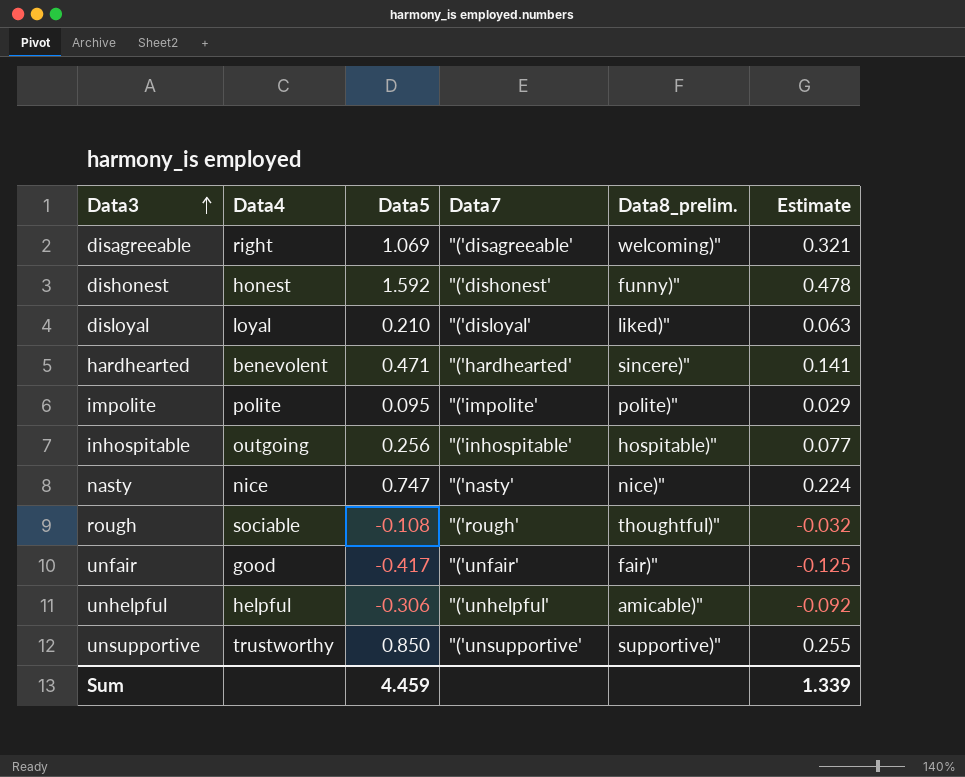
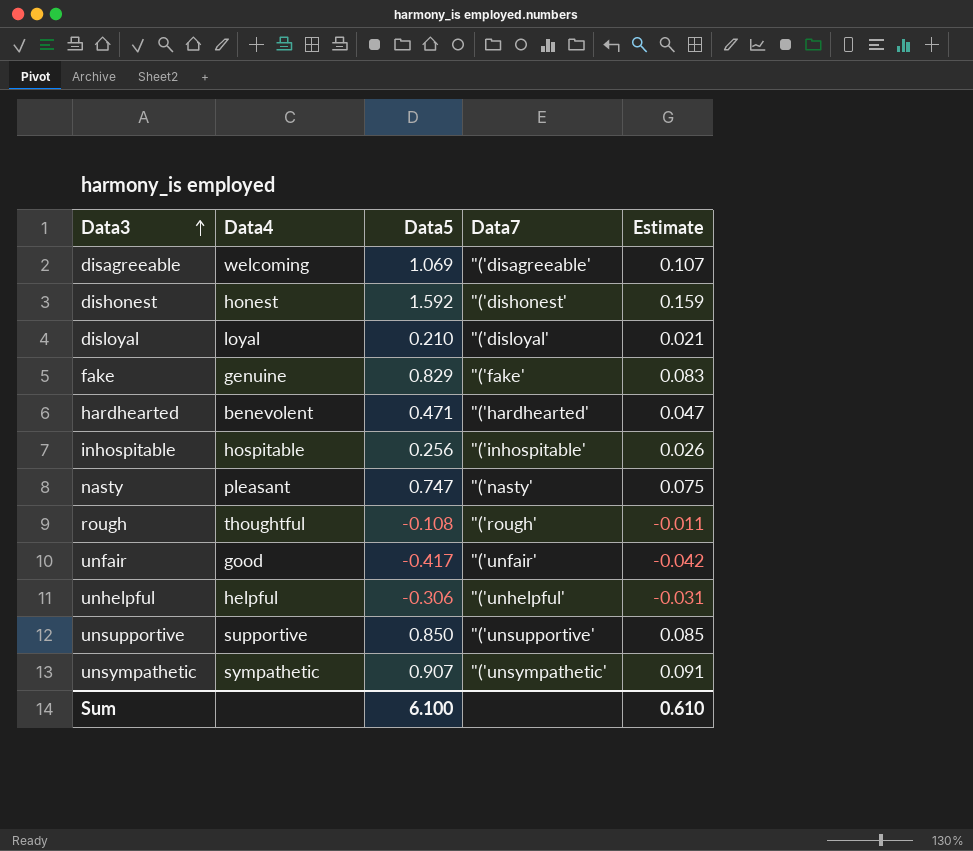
column Data8_prelim. | position: 5 -> none
column Estimate | formula: [Data5] * 0.3 -> [Data5] * 0.1
row impolite: polite | 0.095 | "('impolite' | polite)" | 0.029 -> none
disagreeable | Data4: right -> welcoming
row fake: none -> genuine | 0.829 | "('fake' | 0.083
inhospitable | Data4: outgoing -> hospitable
nasty | Data4: nice -> pleasant
rough | Data4: sociable -> thoughtful
unsupportive | Data4: trustworthy -> supportive
row unsympathetic: none -> sympathetic | 0.907 | "('unsympathetic' | 0.091
Sum | Data5: 4.459 -> 6.100
Sum | Estimate: 1.339 -> 0.610

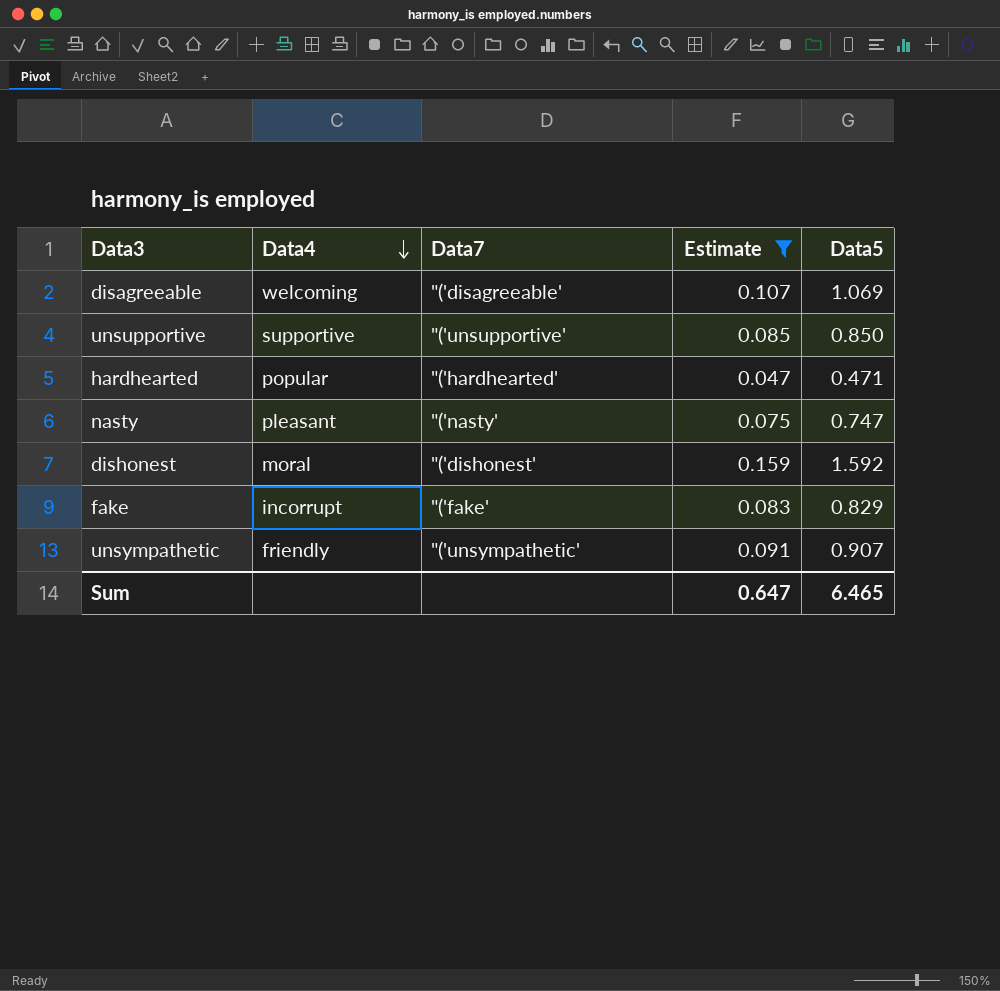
filter: none -> Estimate >= 0.047
row order: Data3 ascending -> Data4 descending
column Data5 | position: 3 -> 5
hardhearted | Data4: benevolent -> popular
dishonest | Data4: honest -> moral
fake | Data4: genuine -> incorrupt
unsympathetic | Data4: sympathetic -> friendly
Sum | Estimate: 0.610 -> 0.647
Sum | Data5: 6.100 -> 6.465

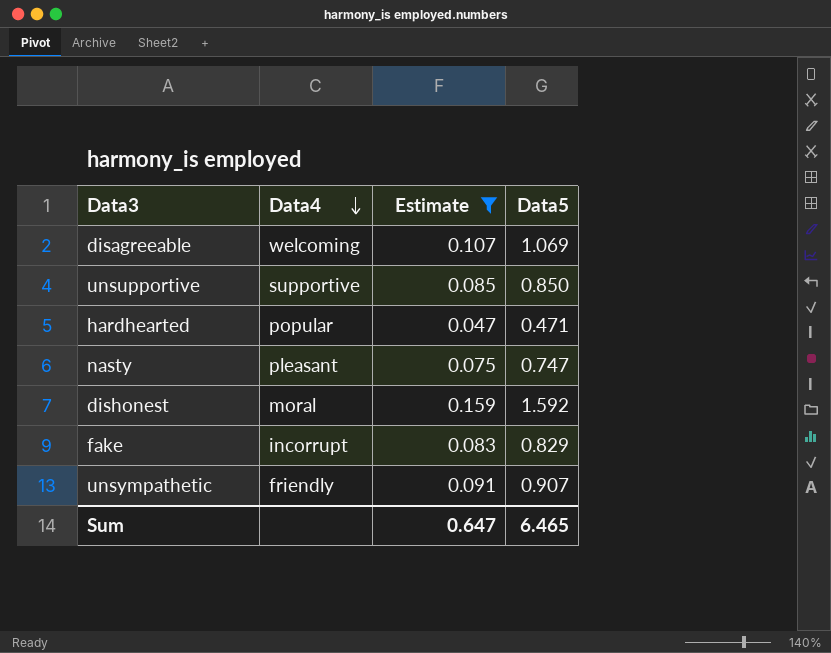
column Data7 | position: 3 -> none

